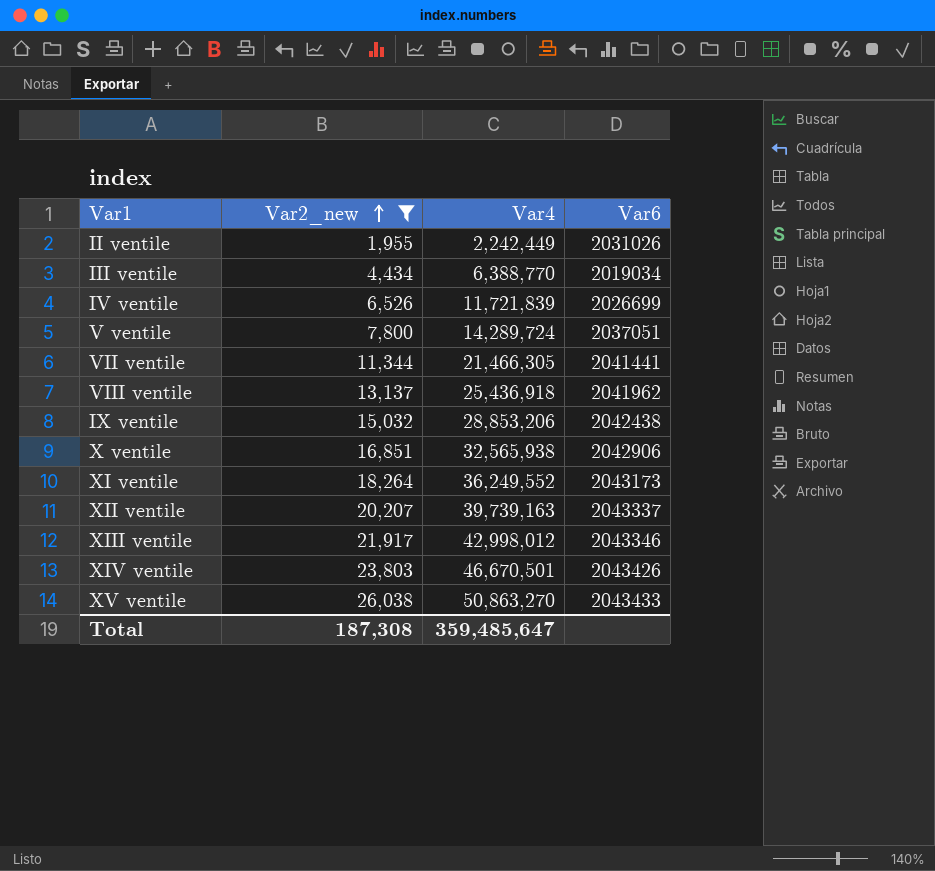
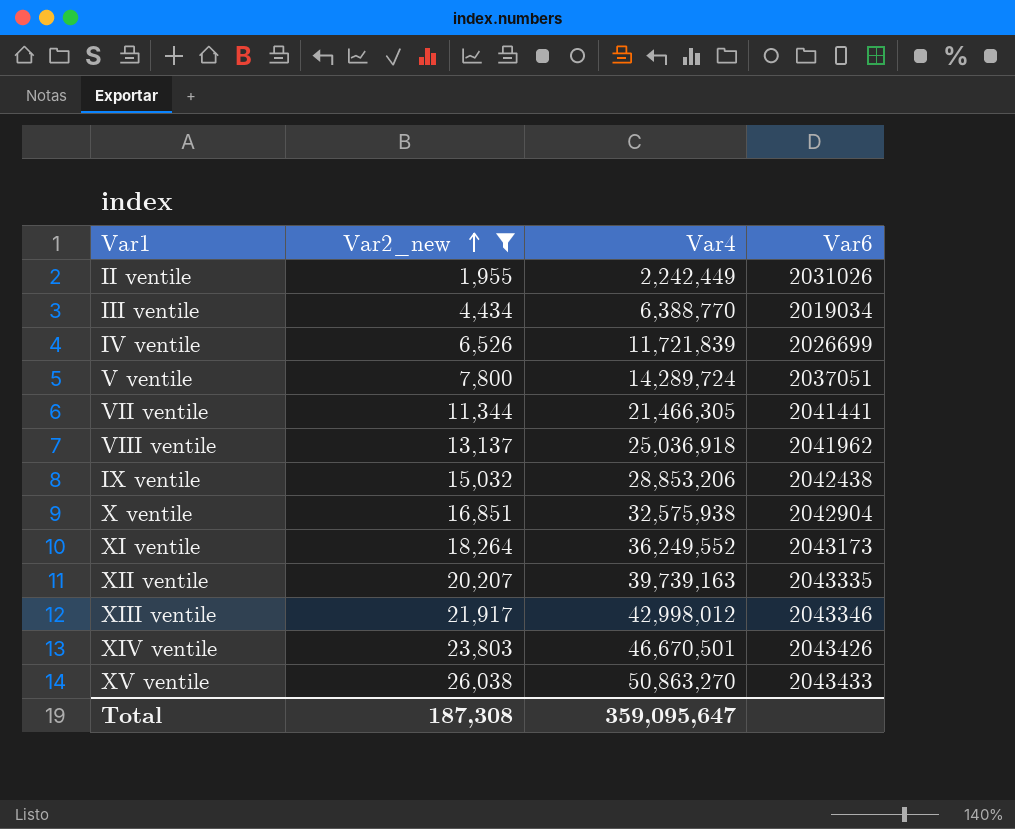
VIII ventile | Var4: 25,436,918 -> 25,036,918
X ventile | Var4: 32,565,938 -> 32,575,938
X ventile | Var6: 2042906 -> 2042904
XII ventile | Var6: 2043337 -> 2043335
Total | Var4: 359,485,647 -> 359,095,647

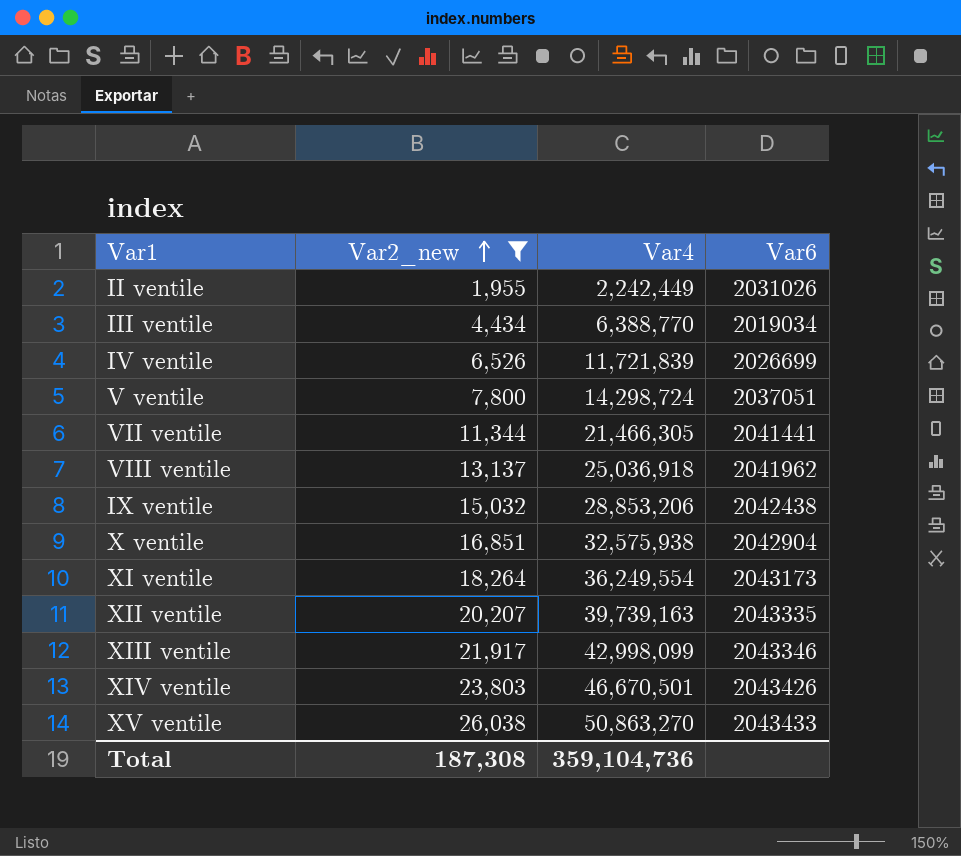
V ventile | Var4: 14,289,724 -> 14,298,724
XI ventile | Var4: 36,249,552 -> 36,249,554
XIII ventile | Var4: 42,998,012 -> 42,998,099
Total | Var4: 359,095,647 -> 359,104,736

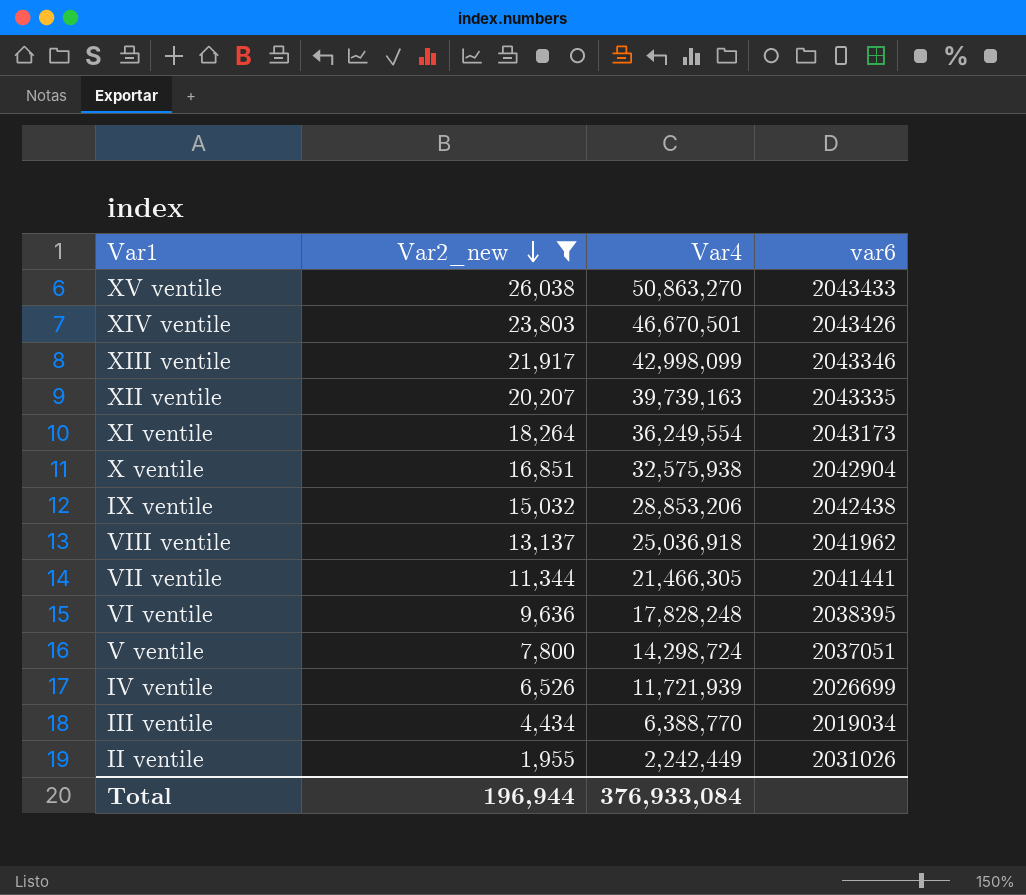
row order: Var2_new ascending -> Var2_new descending
column name: Var6 -> var6
row VI ventile: none -> 9,636 | 17,828,248 | 2038395
IV ventile | Var4: 11,721,839 -> 11,721,939
Total | Var2_new: 187,308 -> 196,944
Total | Var4: 359,104,736 -> 376,933,084

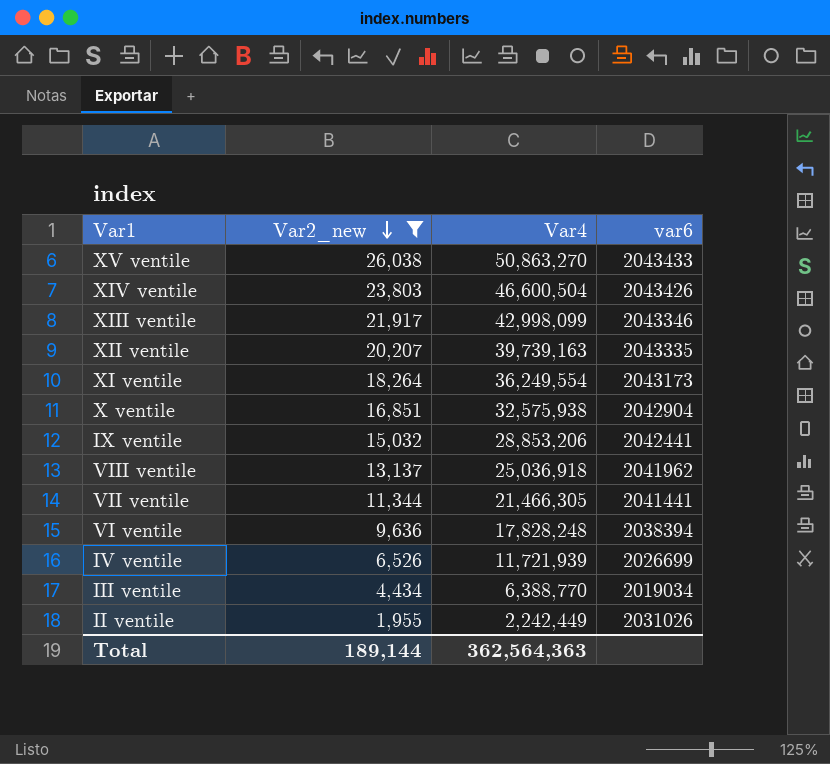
row V ventile: 7,800 | 14,298,724 | 2037051 -> none
XIV ventile | Var4: 46,670,501 -> 46,600,504
IX ventile | var6: 2042438 -> 2042441
VI ventile | var6: 2038395 -> 2038394
Total | Var2_new: 196,944 -> 189,144
Total | Var4: 376,933,084 -> 362,564,363

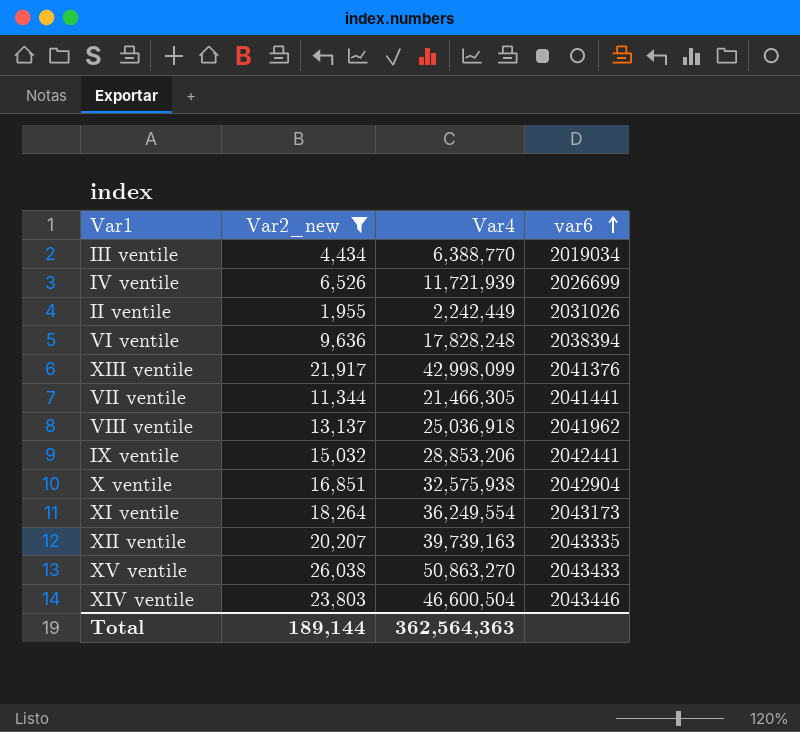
row order: Var2_new descending -> var6 ascending
XIII ventile | var6: 2043346 -> 2041376
XIV ventile | var6: 2043426 -> 2043446

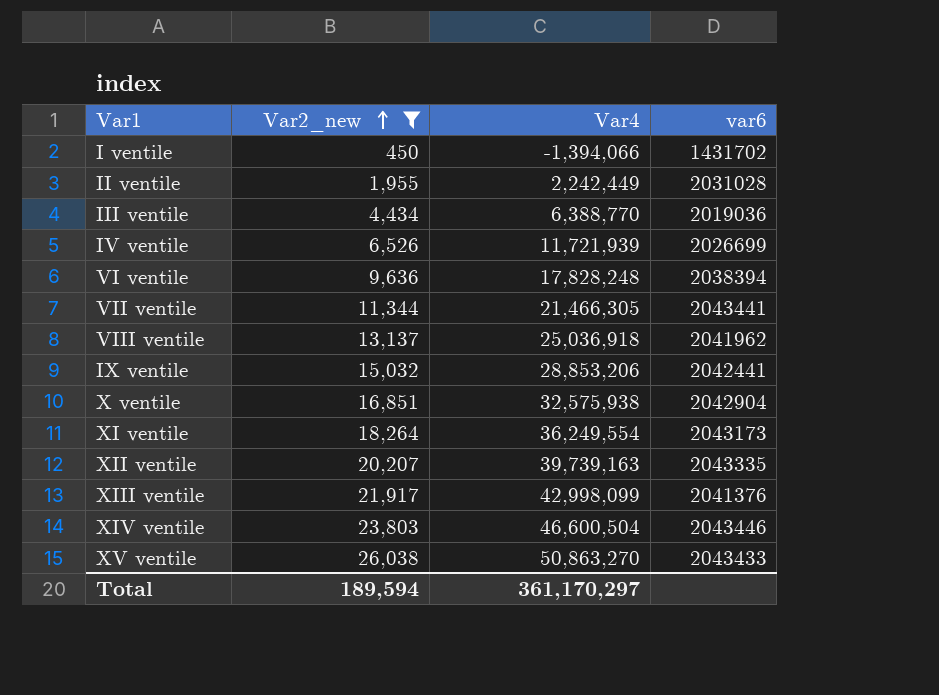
row order: var6 ascending -> Var2_new ascending
row I ventile: none -> 450 | -1,394,066 | 1431702
II ventile | var6: 2031026 -> 2031028
III ventile | var6: 2019034 -> 2019036
VII ventile | var6: 2041441 -> 2043441
Total | Var2_new: 189,144 -> 189,594
Total | Var4: 362,564,363 -> 361,170,297

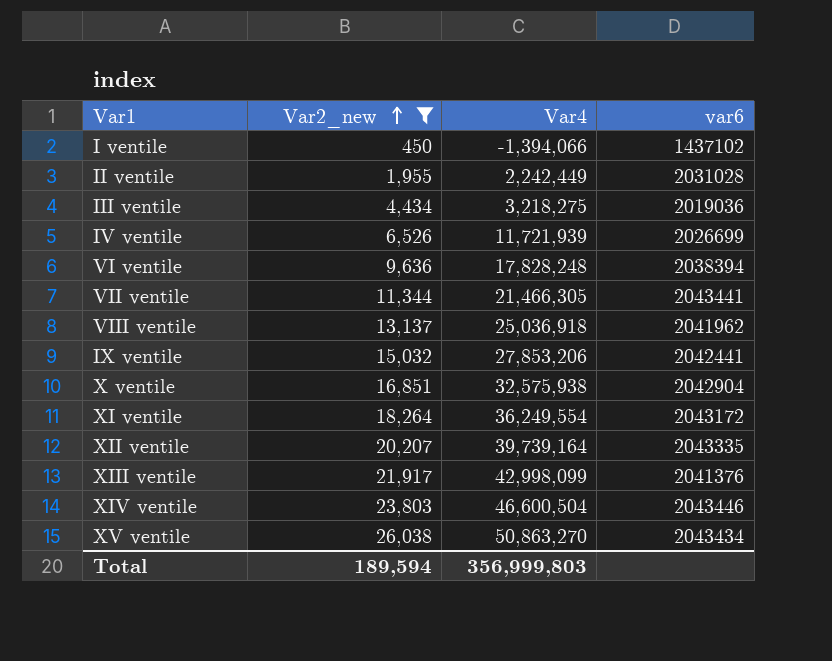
I ventile | var6: 1431702 -> 1437102
III ventile | Var4: 6,388,770 -> 3,218,275
IX ventile | Var4: 28,853,206 -> 27,853,206
XI ventile | var6: 2043173 -> 2043172
XII ventile | Var4: 39,739,163 -> 39,739,164
XV ventile | var6: 2043433 -> 2043434
Total | Var4: 361,170,297 -> 356,999,803

